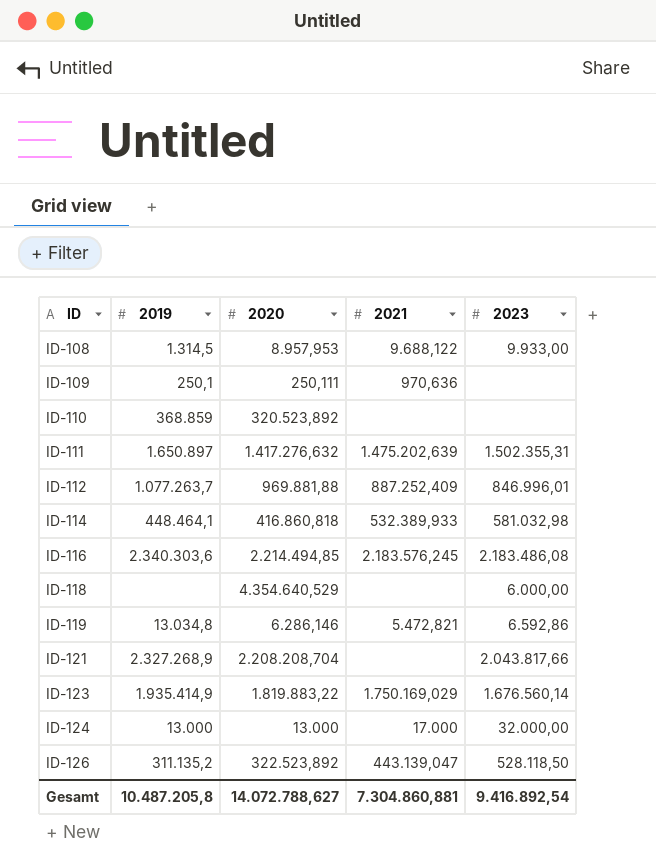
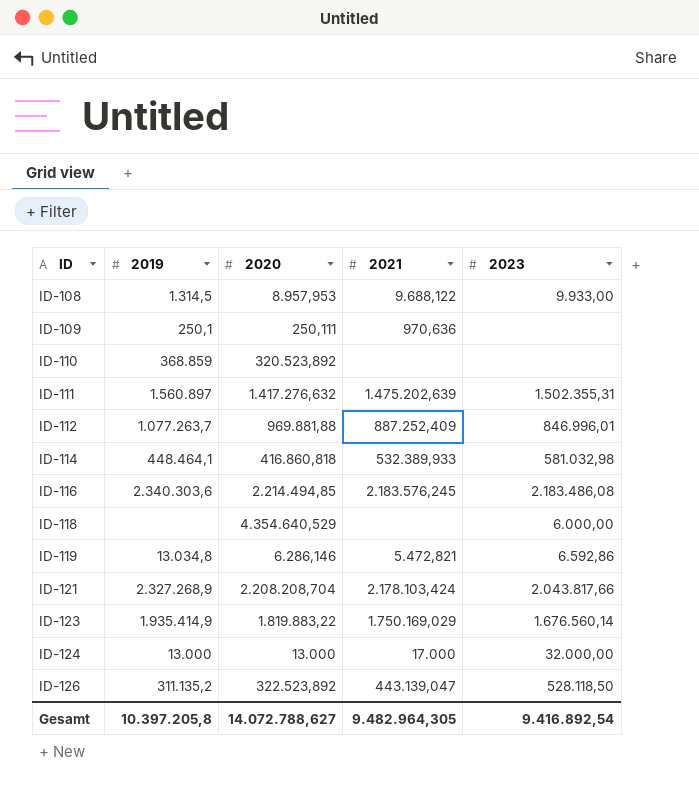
ID-111 | 2019: 1.650.897 -> 1.560.897
ID-121 | 2021: none -> 2.178.103,424
Gesamt | 2019: 10.487.205,8 -> 10.397.205,8
Gesamt | 2021: 7.304.860,881 -> 9.482.964,305

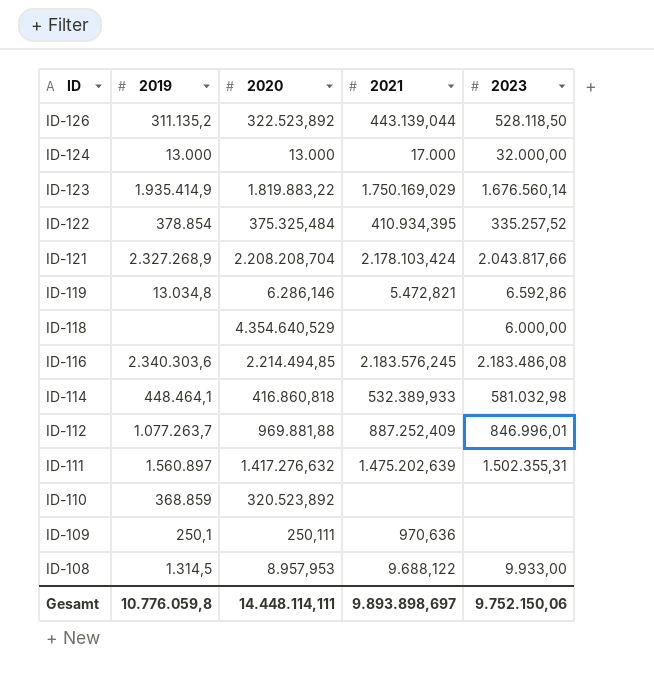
row order: ID ascending -> ID descending
ID-126 | 2021: 443.139,047 -> 443.139,044
row ID-122: none -> 378.854 | 375.325,484 | 410.934,395 | 335.257,52
Gesamt | 2019: 10.397.205,8 -> 10.776.059,8
Gesamt | 2020: 14.072.788,627 -> 14.448.114,111
Gesamt | 2021: 9.482.964,305 -> 9.893.898,697
Gesamt | 2023: 9.416.892,54 -> 9.752.150,06

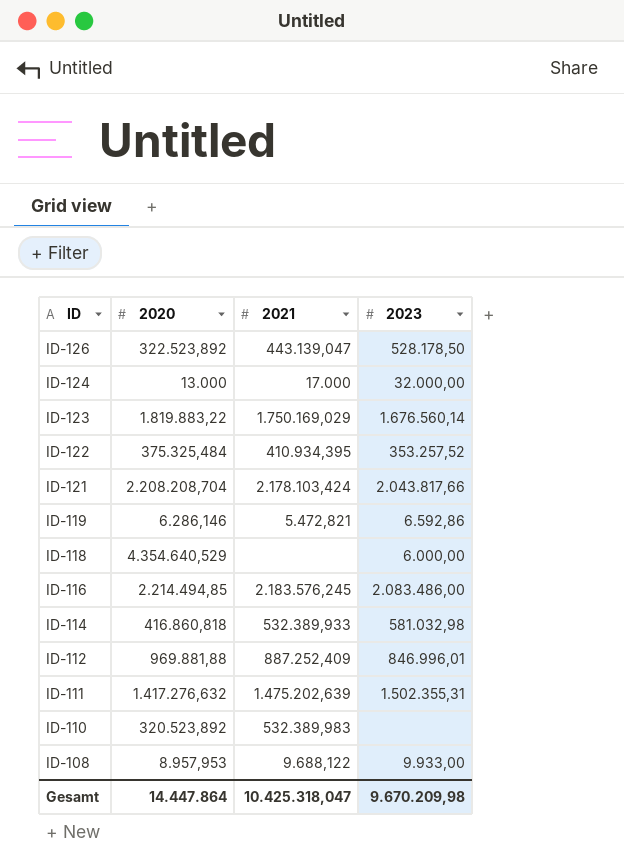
column 2019 | position: 2 -> none
row ID-109: 250,1 | 250,111 | 970,636 | none -> none
ID-126 | 2021: 443.139,044 -> 443.139,047
ID-126 | 2023: 528.118,50 -> 528.178,50
ID-122 | 2023: 335.257,52 -> 353.257,52
ID-116 | 2023: 2.183.486,08 -> 2.083.486,00
ID-110 | 2021: none -> 532.389,983
Gesamt | 2020: 14.448.114,111 -> 14.447.864
Gesamt | 2021: 9.893.898,697 -> 10.425.318,047
Gesamt | 2023: 9.752.150,06 -> 9.670.209,98

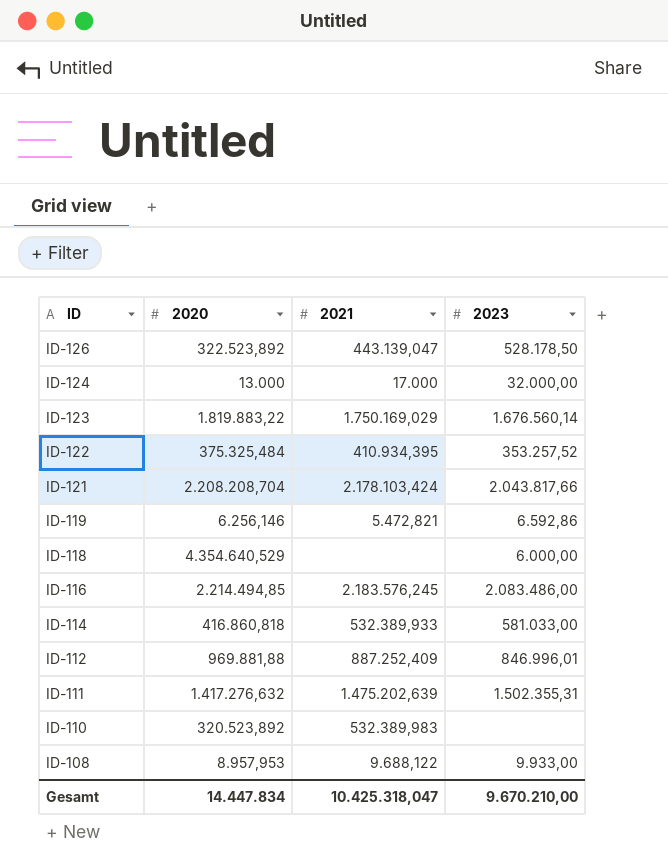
ID-119 | 2020: 6.286,146 -> 6.256,146
ID-114 | 2023: 581.032,98 -> 581.033,00
Gesamt | 2020: 14.447.864 -> 14.447.834
Gesamt | 2023: 9.670.209,98 -> 9.670.210,00

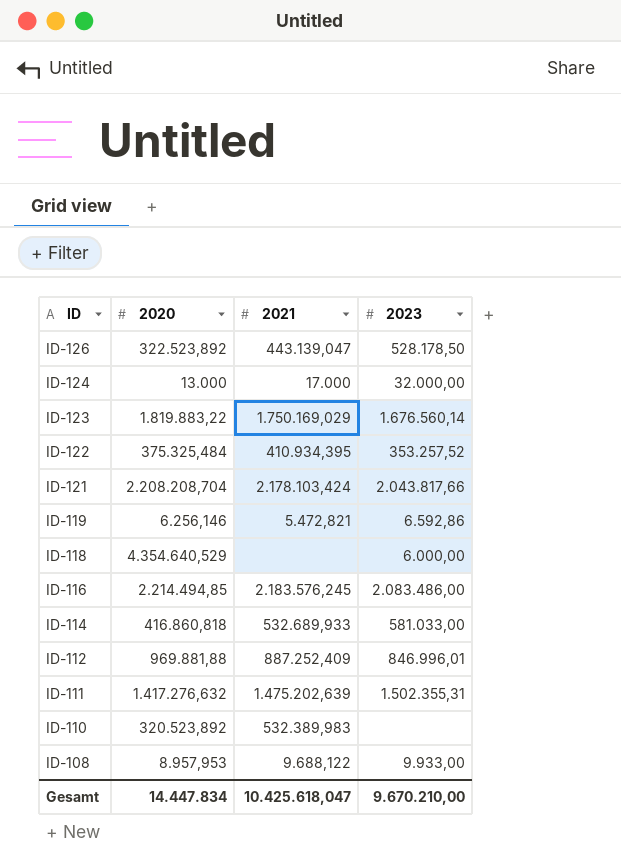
ID-114 | 2021: 532.389,933 -> 532.689,933
Gesamt | 2021: 10.425.318,047 -> 10.425.618,047

